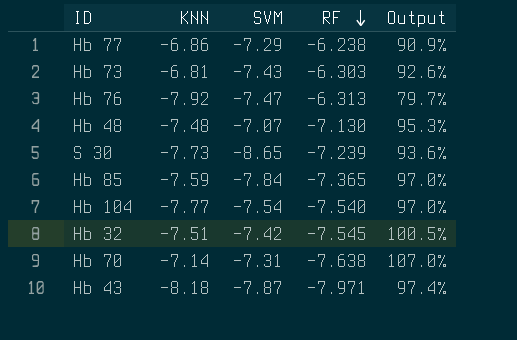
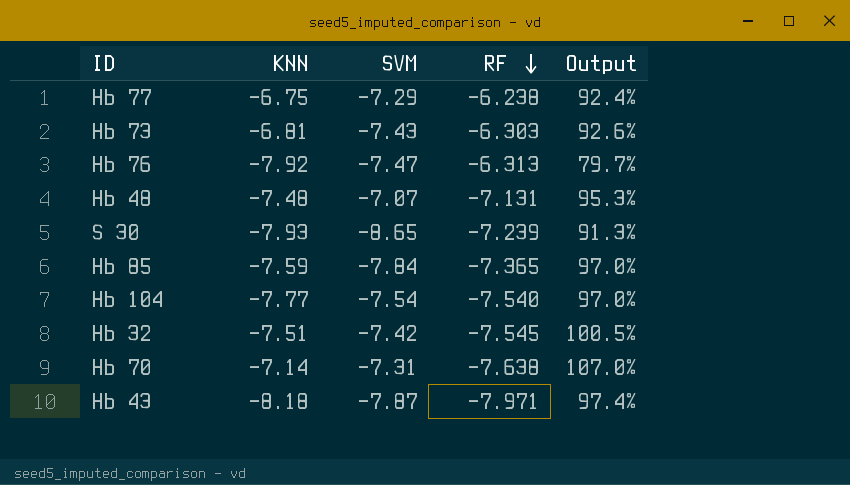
Hb 77 | KNN: -6.86 -> -6.75
Hb 77 | Output: 90.9% -> 92.4%
Hb 48 | RF: -7.130 -> -7.131
S 30 | KNN: -7.73 -> -7.93
S 30 | Output: 93.6% -> 91.3%

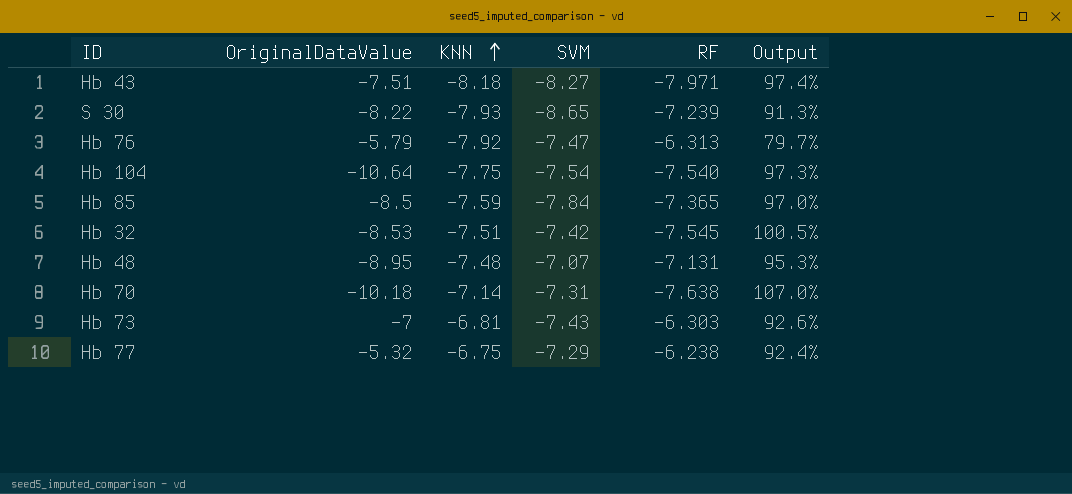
row order: RF descending -> KNN ascending
column OriginalDataValue | position: none -> 2
Hb 43 | SVM: -7.87 -> -8.27
Hb 104 | KNN: -7.77 -> -7.75
Hb 104 | Output: 97.0% -> 97.3%

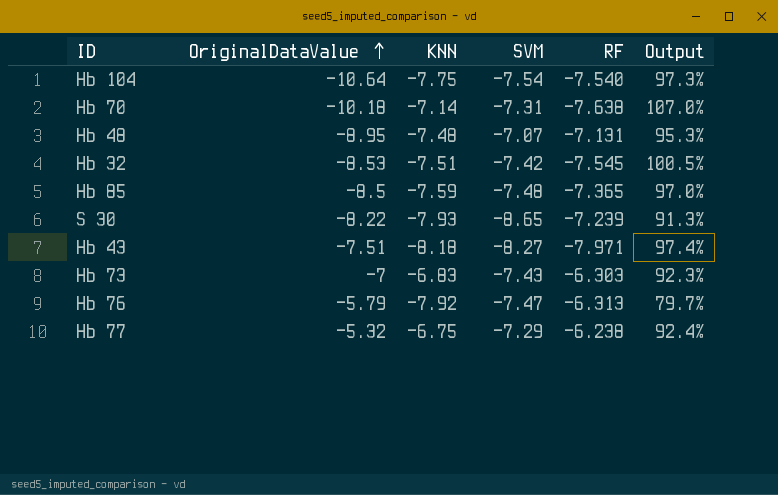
row order: KNN ascending -> OriginalDataValue ascending
Hb 85 | SVM: -7.84 -> -7.48
Hb 73 | KNN: -6.81 -> -6.83
Hb 73 | Output: 92.6% -> 92.3%

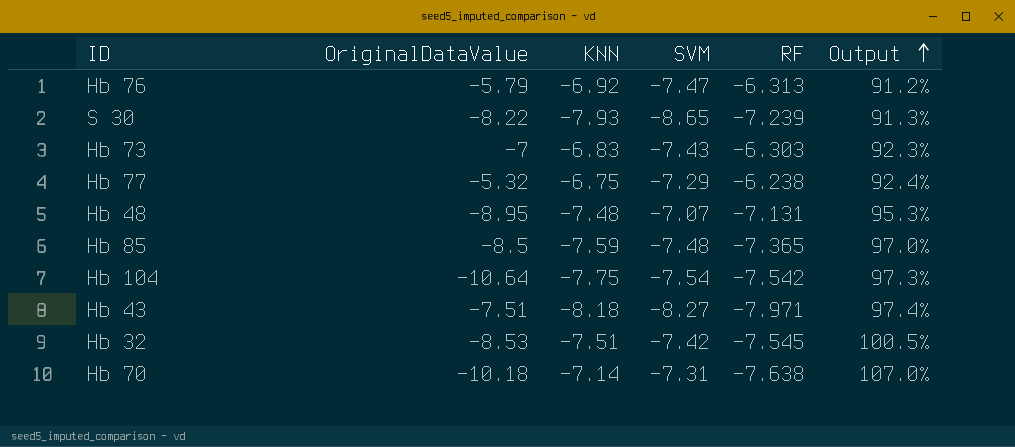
row order: OriginalDataValue ascending -> Output ascending
Hb 76 | KNN: -7.92 -> -6.92
Hb 76 | Output: 79.7% -> 91.2%
Hb 104 | RF: -7.540 -> -7.542

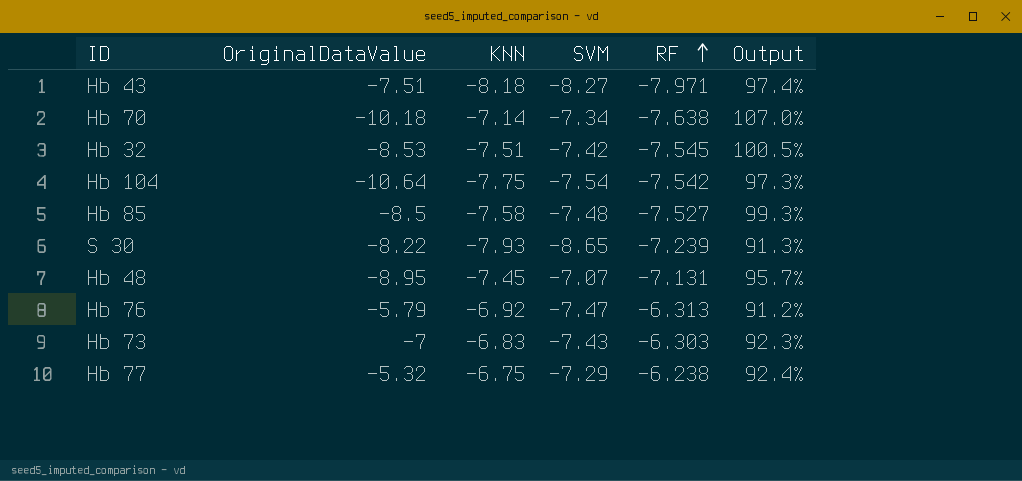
row order: Output ascending -> RF ascending
Hb 70 | SVM: -7.31 -> -7.34
Hb 85 | KNN: -7.59 -> -7.58
Hb 85 | RF: -7.365 -> -7.527
Hb 85 | Output: 97.0% -> 99.3%
Hb 48 | KNN: -7.48 -> -7.45
Hb 48 | Output: 95.3% -> 95.7%

